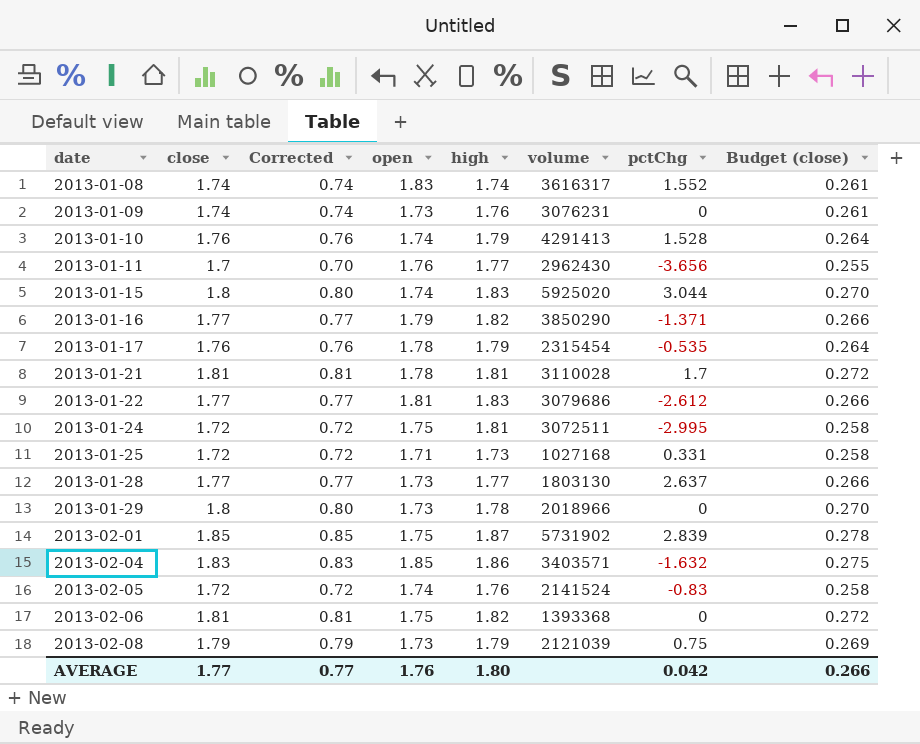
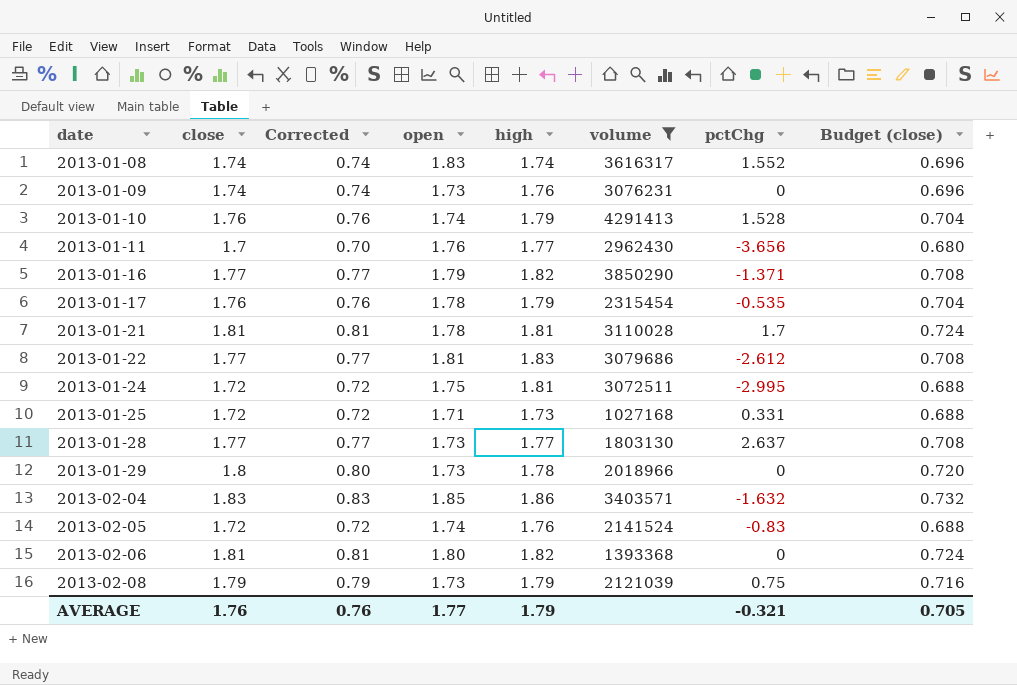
filter: none -> volume <= 4291413
column Budget (close) | formula: [close] * 0.15 -> [close] * 0.4
2013-02-06 | open: 1.75 -> 1.80
AVERAGE | close: 1.77 -> 1.76
AVERAGE | Corrected: 0.77 -> 0.76
AVERAGE | open: 1.76 -> 1.77
AVERAGE | high: 1.80 -> 1.79
AVERAGE | pctChg: 0.042 -> -0.321
AVERAGE | Budget (close): 0.266 -> 0.705

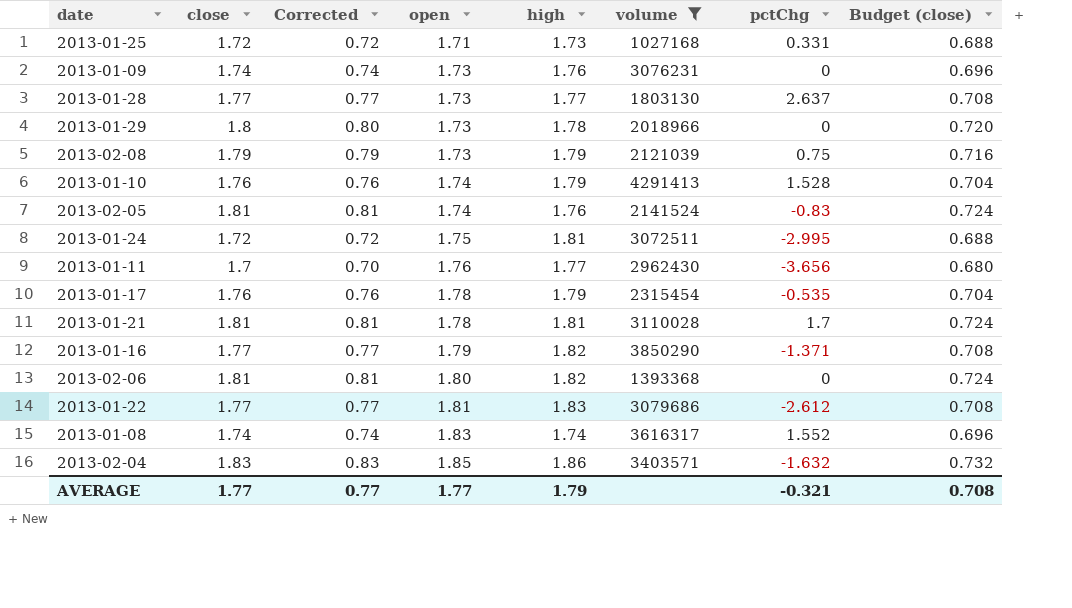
row order: date ascending -> open ascending
2013-02-05 | close: 1.72 -> 1.81
2013-02-05 | Corrected: 0.72 -> 0.81
2013-02-05 | Budget (close): 0.688 -> 0.724
AVERAGE | close: 1.76 -> 1.77
AVERAGE | Corrected: 0.76 -> 0.77
AVERAGE | Budget (close): 0.705 -> 0.708

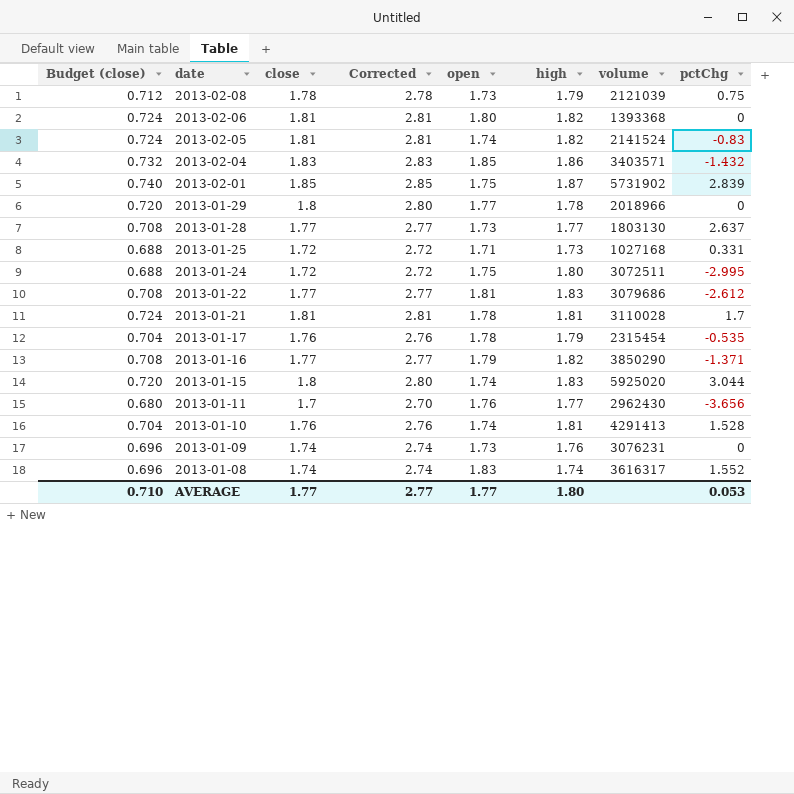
filter: volume <= 4291413 -> none
row order: open ascending -> date descending
column Budget (close) | position: 8 -> 1
column Corrected | formula: [close] - 1 -> [close] + 1
2013-02-08 | Budget (close): 0.716 -> 0.712
2013-02-08 | close: 1.79 -> 1.78
2013-02-05 | high: 1.76 -> 1.82
2013-02-04 | pctChg: -1.632 -> -1.432
2013-01-29 | open: 1.73 -> 1.77
2013-01-24 | high: 1.81 -> 1.80
2013-01-10 | high: 1.79 -> 1.81
AVERAGE | Budget (close): 0.708 -> 0.710
AVERAGE | Corrected: 0.77 -> 2.77
AVERAGE | high: 1.79 -> 1.80
AVERAGE | pctChg: -0.321 -> 0.053

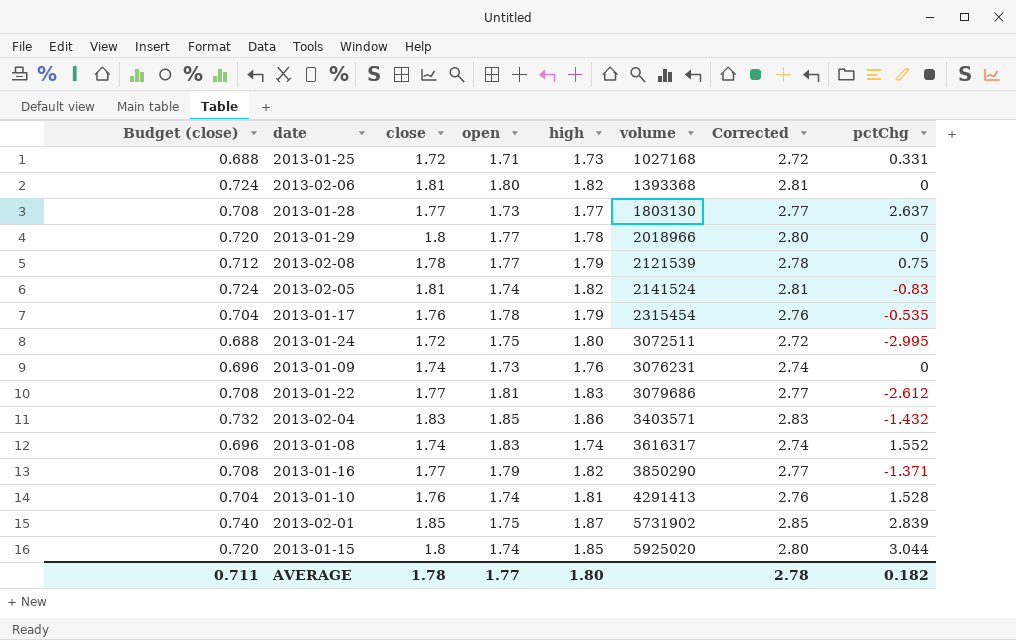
row order: date descending -> volume ascending
column Corrected | position: 4 -> 7
row 2013-01-21: 0.724 | 1.81 | 2.81 | 1.78 | 1.81 | 3110028 | 1.7 -> none
row 2013-01-11: 0.680 | 1.7 | 2.70 | 1.76 | 1.77 | 2962430 | -3.656 -> none
2013-02-08 | open: 1.73 -> 1.77
2013-02-08 | volume: 2121039 -> 2121539
2013-01-15 | high: 1.83 -> 1.85
AVERAGE | Budget (close): 0.710 -> 0.711
AVERAGE | close: 1.77 -> 1.78
AVERAGE | Corrected: 2.77 -> 2.78
AVERAGE | pctChg: 0.053 -> 0.182

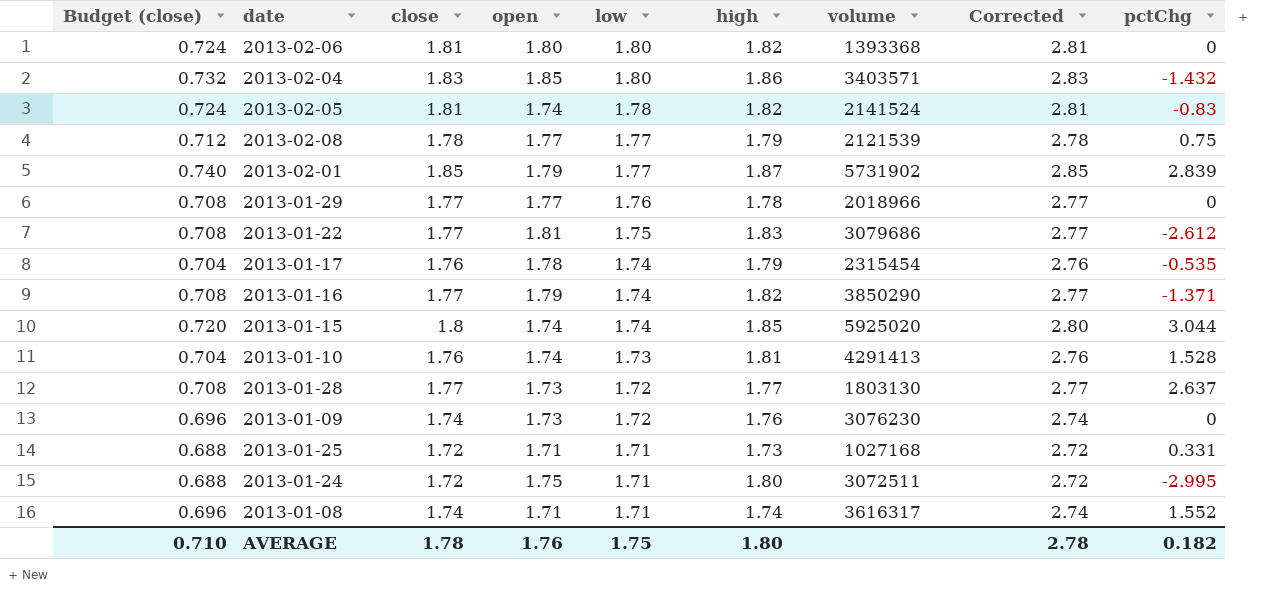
row order: volume ascending -> low descending
column low | position: none -> 5
2013-02-01 | open: 1.75 -> 1.79
2013-01-29 | Budget (close): 0.720 -> 0.708
2013-01-29 | close: 1.8 -> 1.77
2013-01-29 | Corrected: 2.80 -> 2.77
2013-01-09 | volume: 3076231 -> 3076230
2013-01-08 | open: 1.83 -> 1.71
AVERAGE | Budget (close): 0.711 -> 0.710
AVERAGE | open: 1.77 -> 1.76

